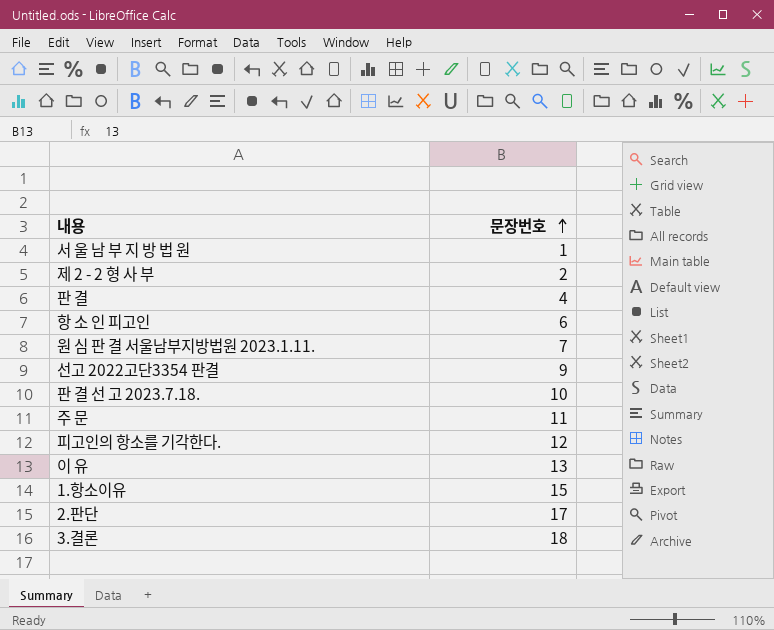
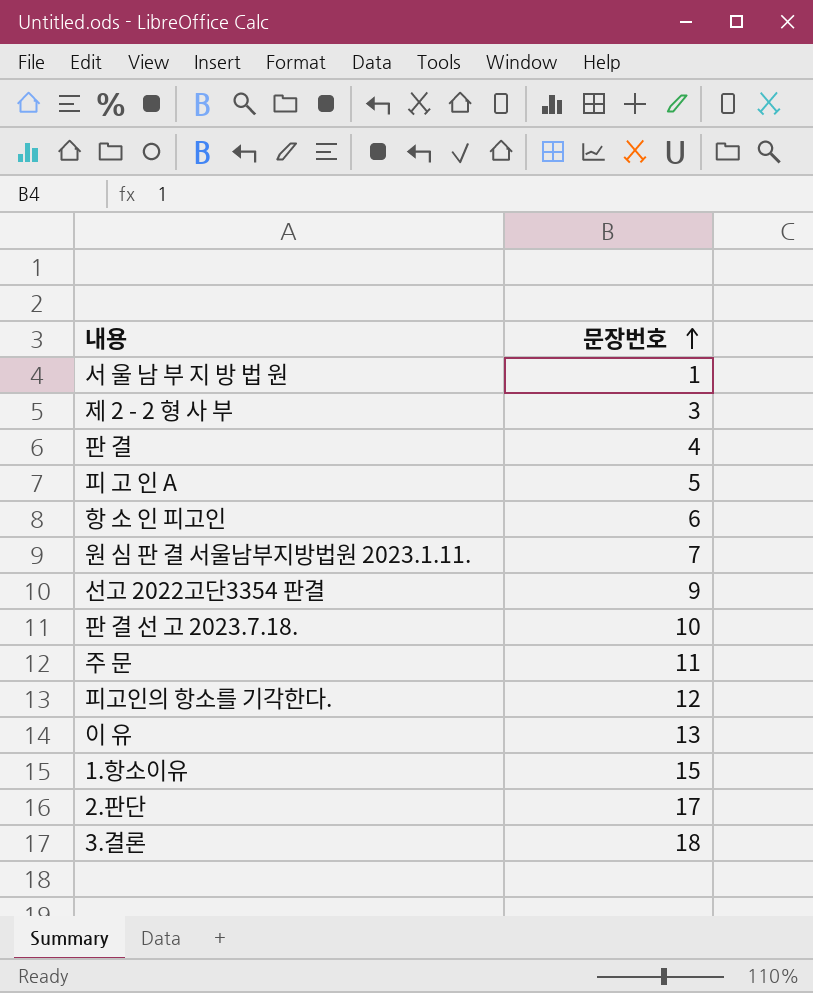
제 2 - 2 형 사 부 | 문장번호: 2 -> 3
row 피 고 인 A: none -> 5

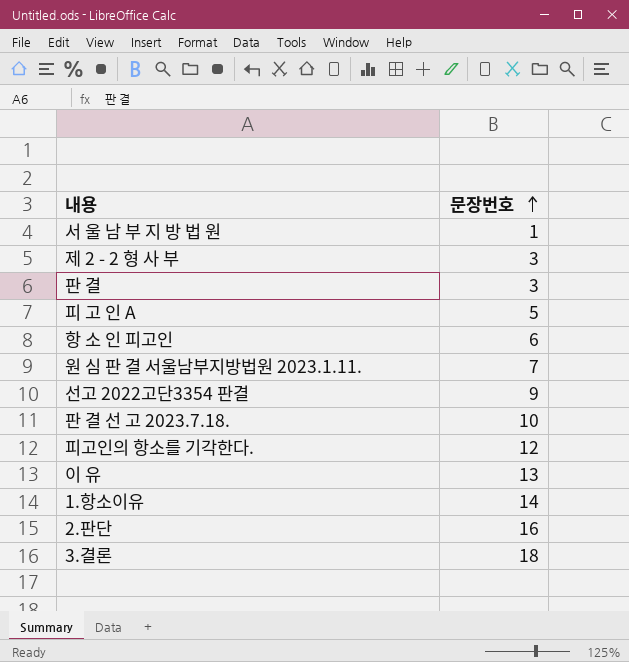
row 주 문: 11 -> none
판 결 | 문장번호: 4 -> 3
1.항소이유 | 문장번호: 15 -> 14
2.판단 | 문장번호: 17 -> 16

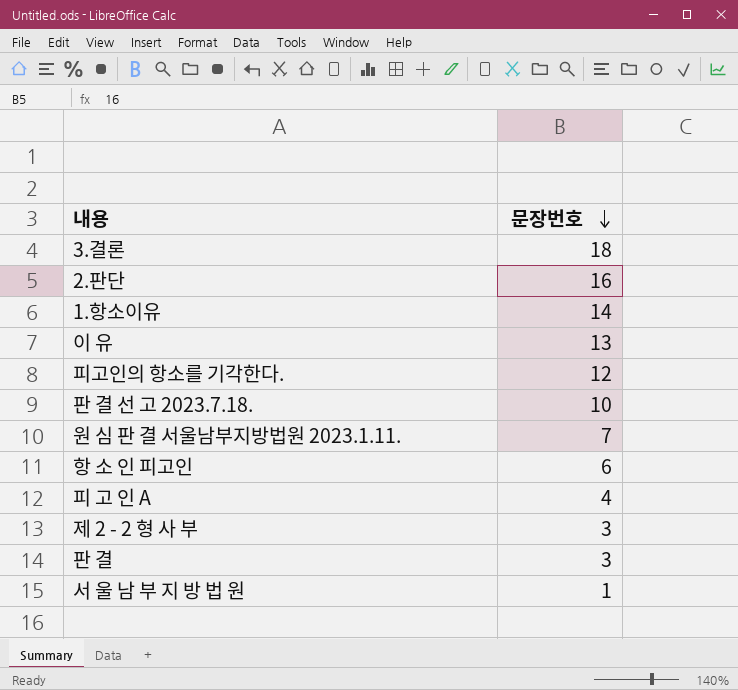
row order: 문장번호 ascending -> 문장번호 descending
row 선고 2022고단3354 판결: 9 -> none
피 고 인 A | 문장번호: 5 -> 4

